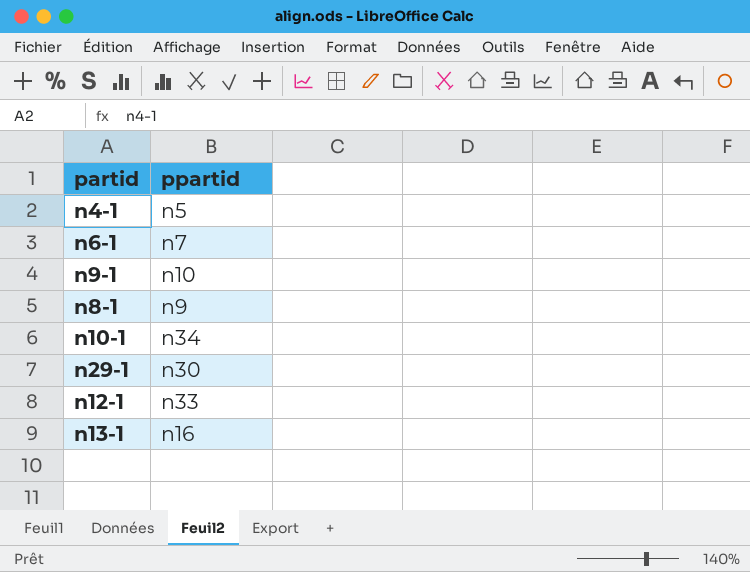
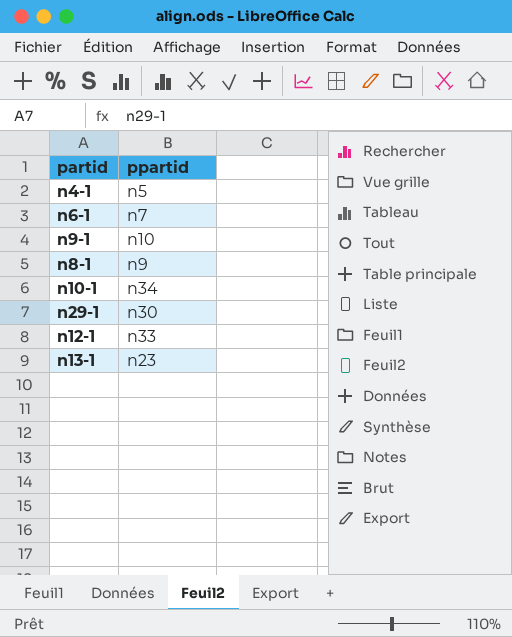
n13-1 | ppartid: n16 -> n23

